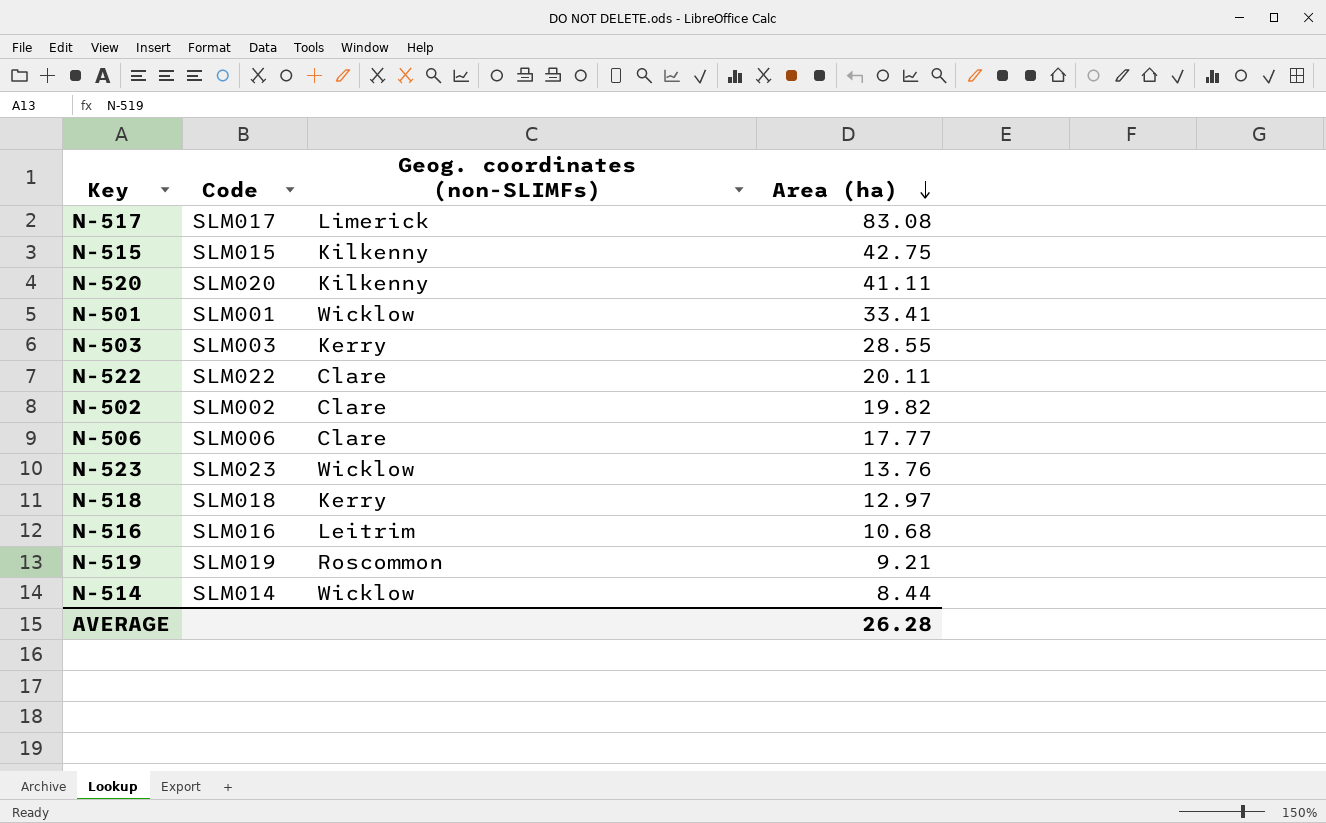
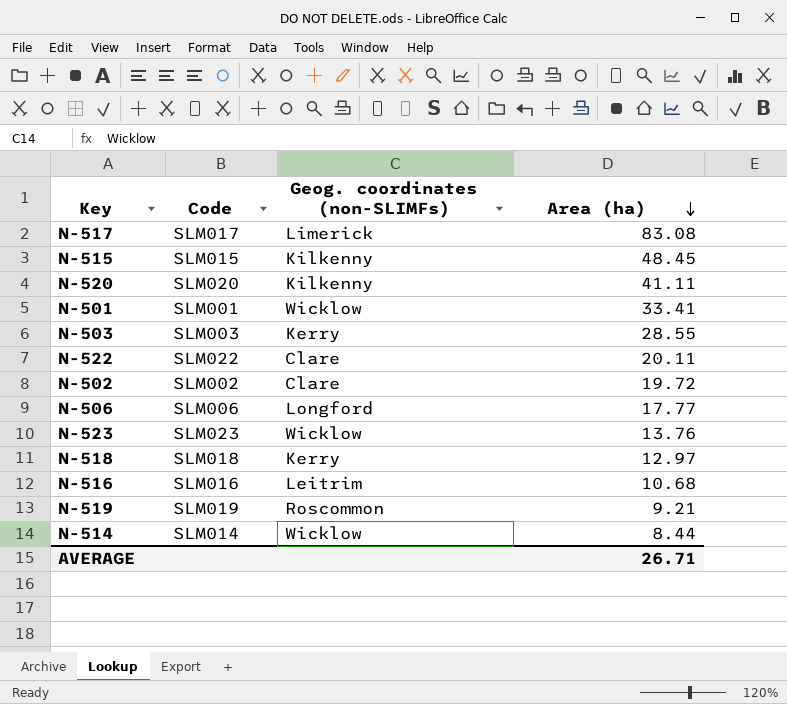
N-515 | Area (ha): 42.75 -> 48.45
N-502 | Area (ha): 19.82 -> 19.72
N-506 | Geog. coordinates (non-SLIMFs): Clare -> Longford
AVERAGE | Area (ha): 26.28 -> 26.71

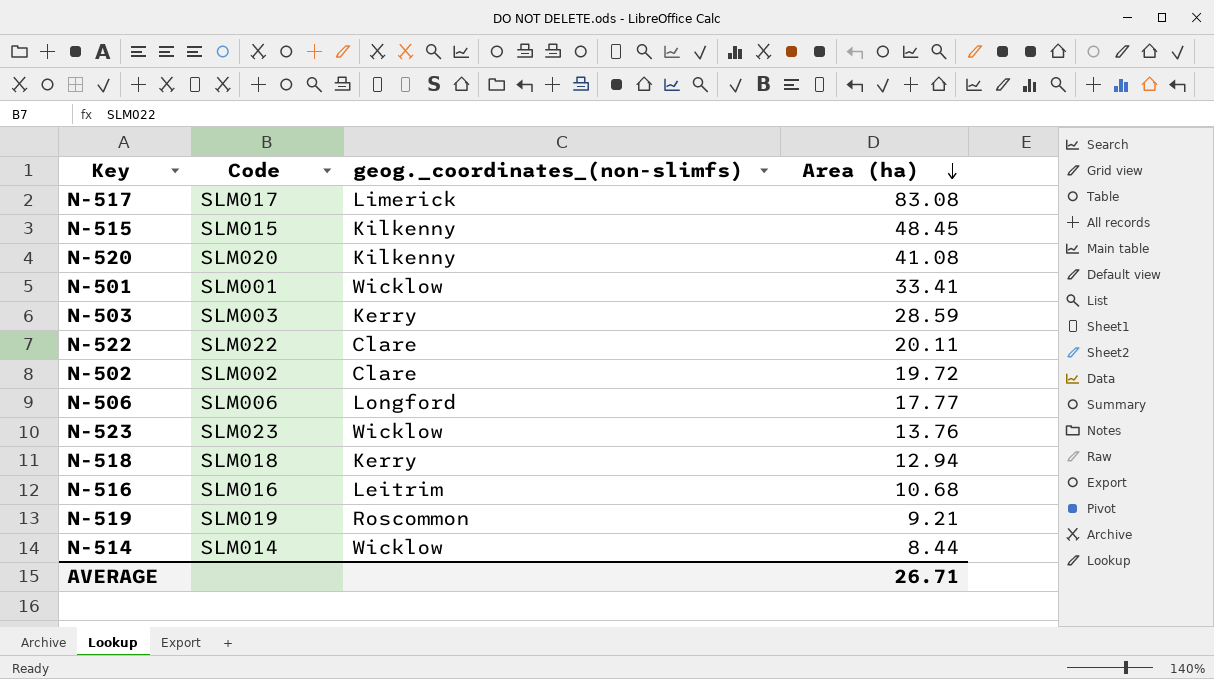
column name: Geog. coordinates (non-SLIMFs) -> geog._coordinates_(non-slimfs)
N-520 | Area (ha): 41.11 -> 41.08
N-503 | Area (ha): 28.55 -> 28.59
N-518 | Area (ha): 12.97 -> 12.94

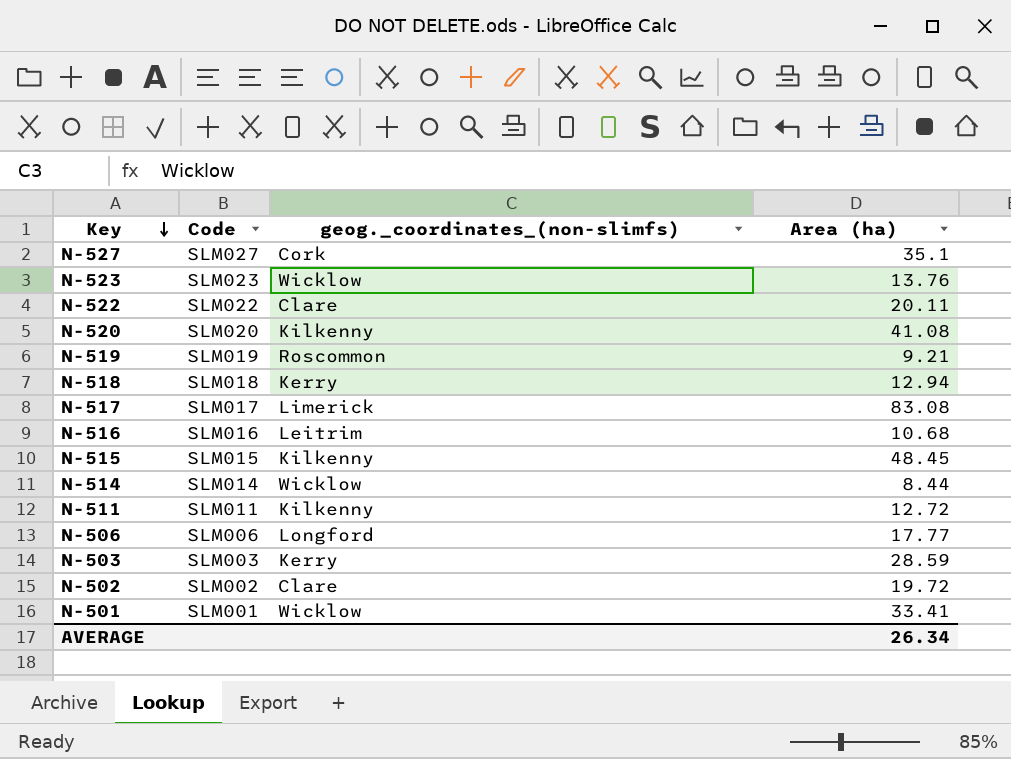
row order: Area (ha) descending -> Key descending
row N-527: none -> SLM027 | Cork | 35.1
row N-511: none -> SLM011 | Kilkenny | 12.72
AVERAGE | Area (ha): 26.71 -> 26.34

